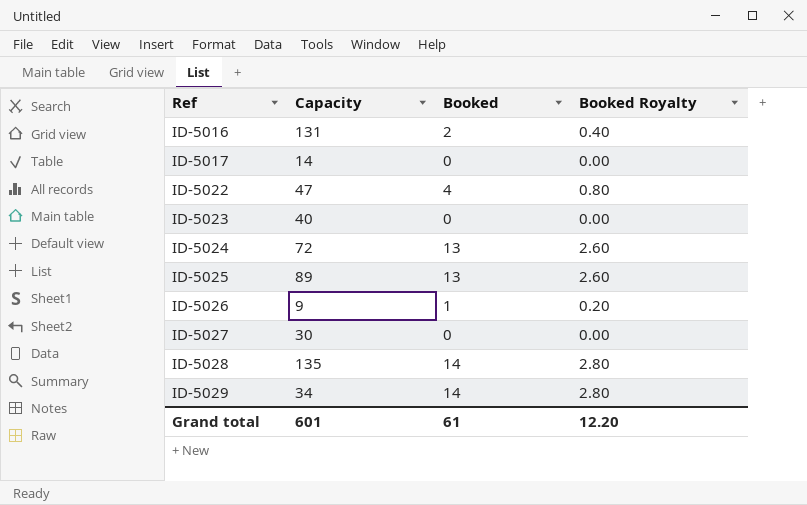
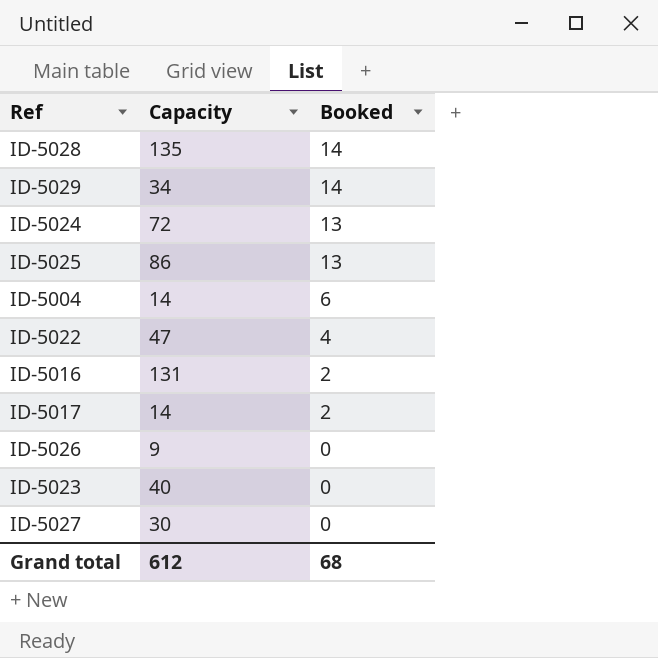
row order: Ref ascending -> Booked descending
column Booked Royalty | formula: [Booked] * 0.2 -> none
ID-5025 | Capacity: 89 -> 86
row ID-5004: none -> 14 | 6
ID-5017 | Booked: 0 -> 2
ID-5026 | Booked: 1 -> 0
Grand total | Capacity: 601 -> 612
Grand total | Booked: 61 -> 68

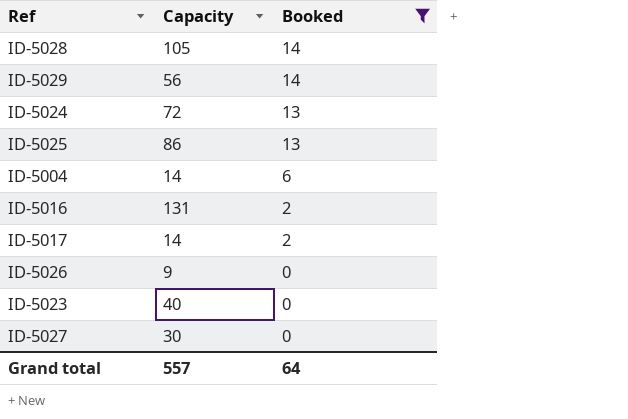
filter: none -> Booked != 4
ID-5028 | Capacity: 135 -> 105
ID-5029 | Capacity: 34 -> 56
Grand total | Capacity: 612 -> 557
Grand total | Booked: 68 -> 64

